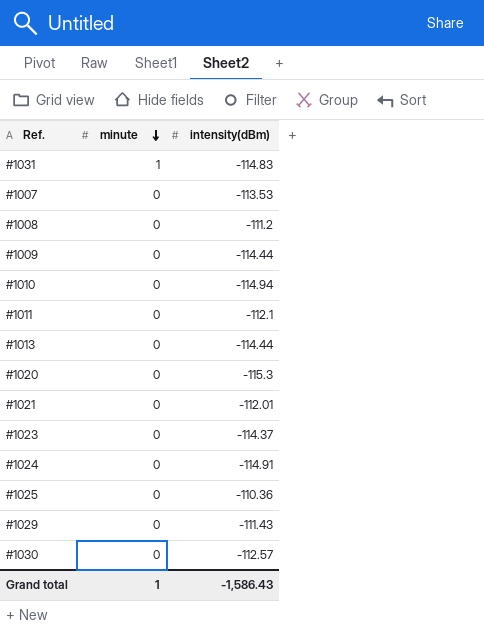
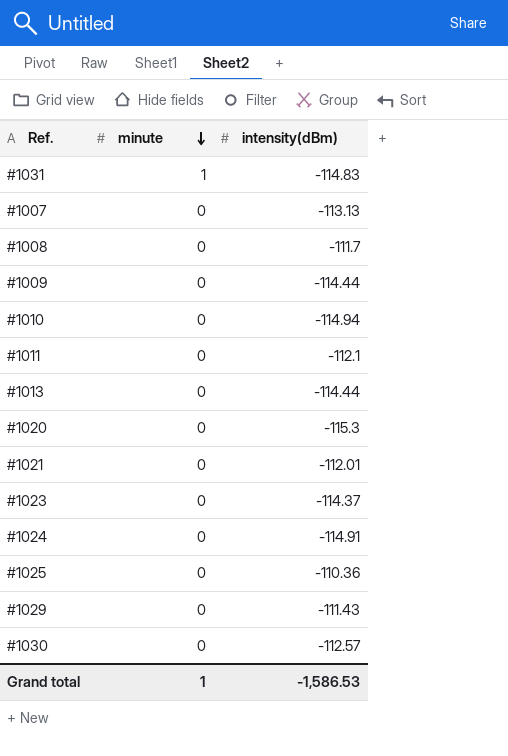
#1007 | intensity(dBm): -113.53 -> -113.13
#1008 | intensity(dBm): -111.2 -> -111.7
Grand total | intensity(dBm): -1,586.43 -> -1,586.53

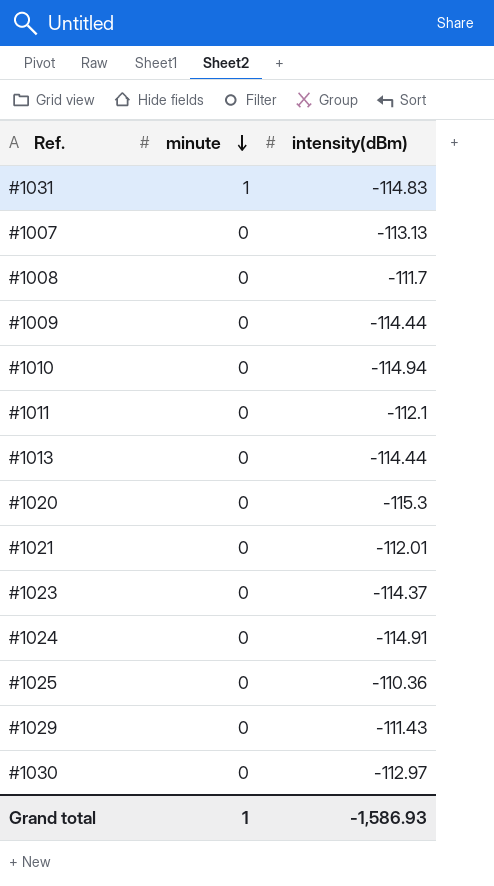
#1030 | intensity(dBm): -112.57 -> -112.97
Grand total | intensity(dBm): -1,586.53 -> -1,586.93

